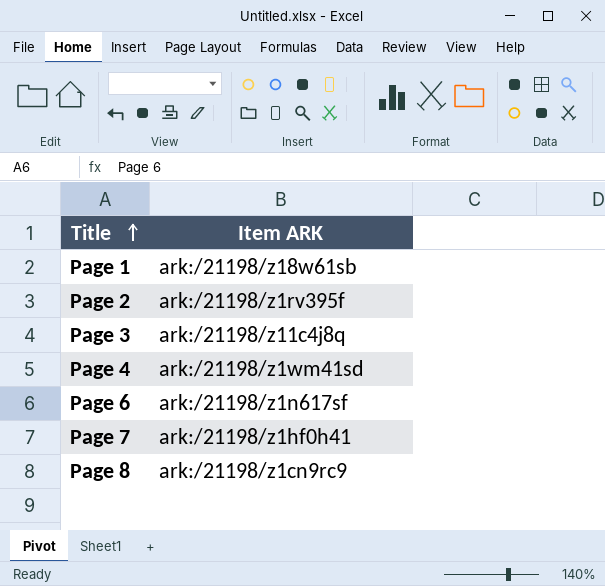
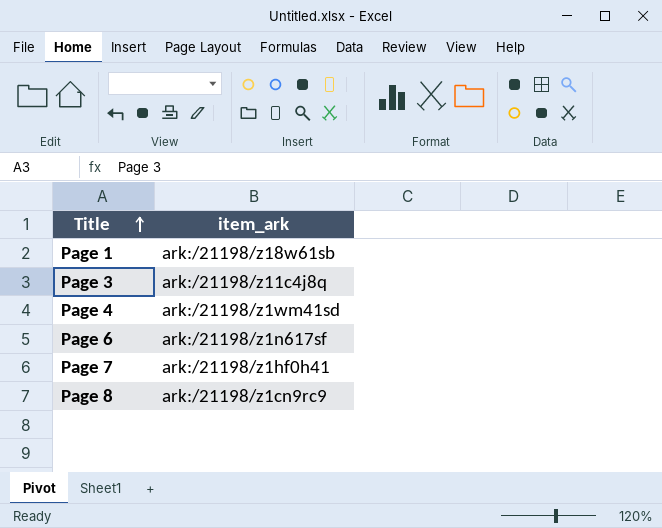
column name: Item ARK -> item_ark
row Page 2: ark:/21198/z1rv395f -> none

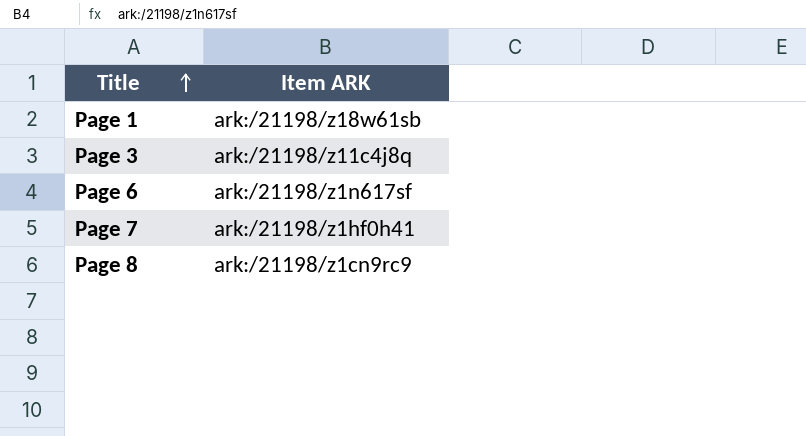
column name: item_ark -> Item ARK
row Page 4: ark:/21198/z1wm41sd -> none

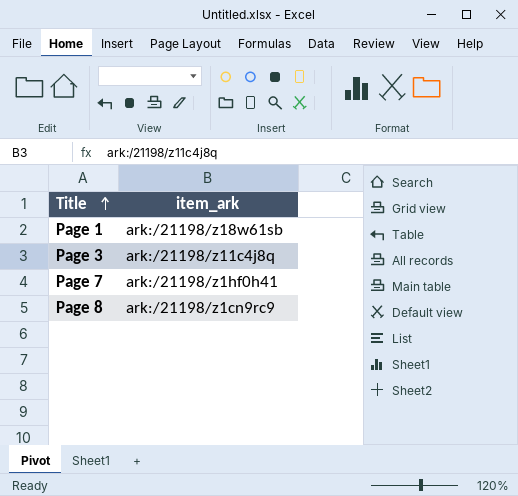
column name: Item ARK -> item_ark
row Page 6: ark:/21198/z1n617sf -> none

